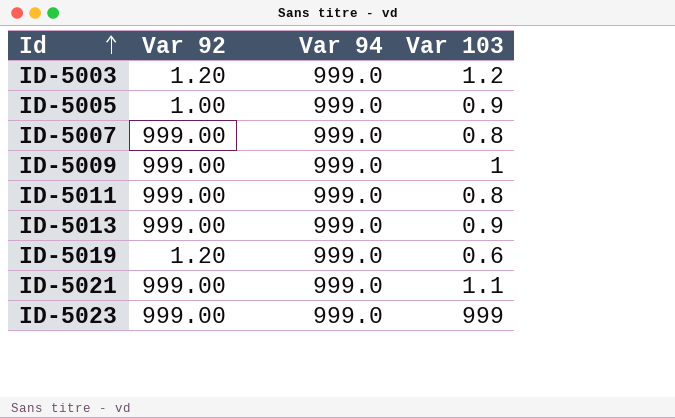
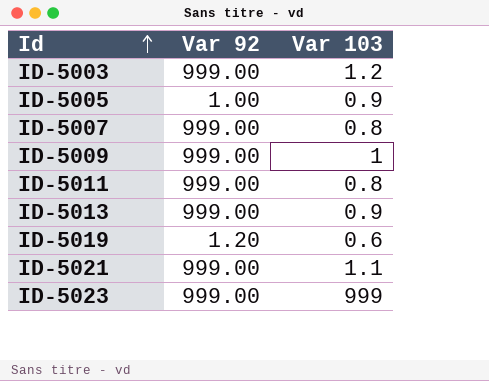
column Var 94 | position: 3 -> none
ID-5003 | Var 92: 1.20 -> 999.00

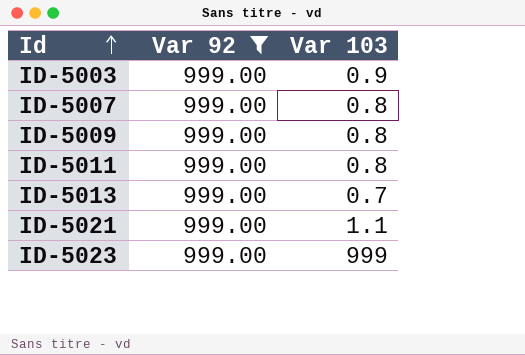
filter: none -> Var 92 = 999.00
ID-5003 | Var 103: 1.2 -> 0.9
ID-5009 | Var 103: 1 -> 0.8
ID-5013 | Var 103: 0.9 -> 0.7

